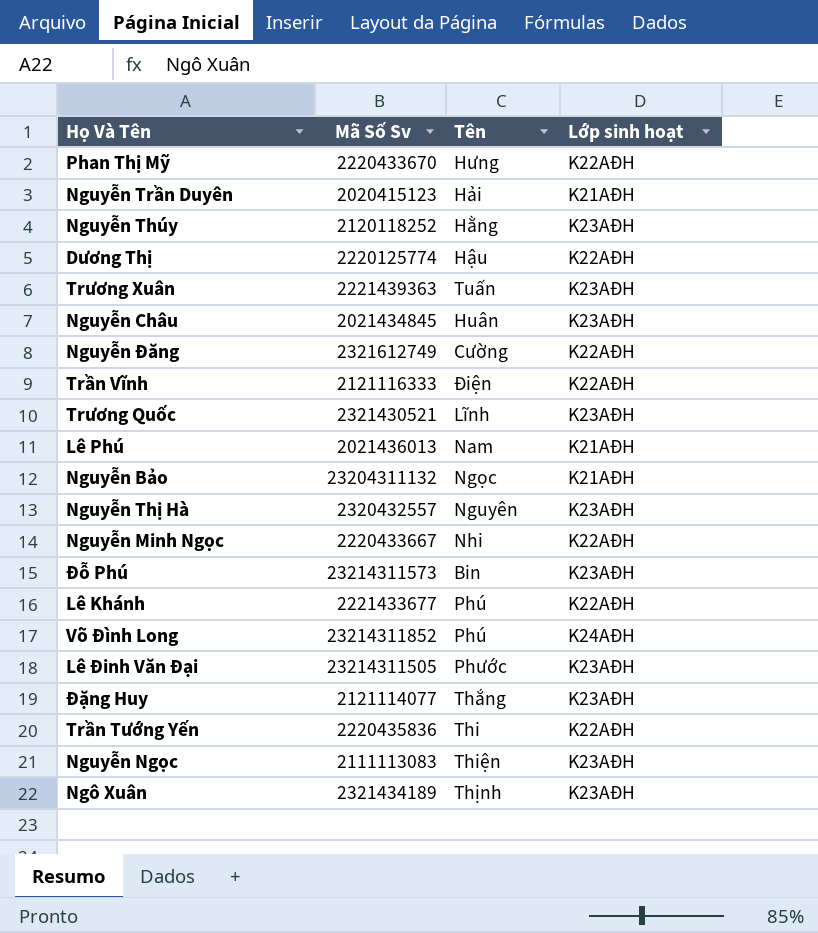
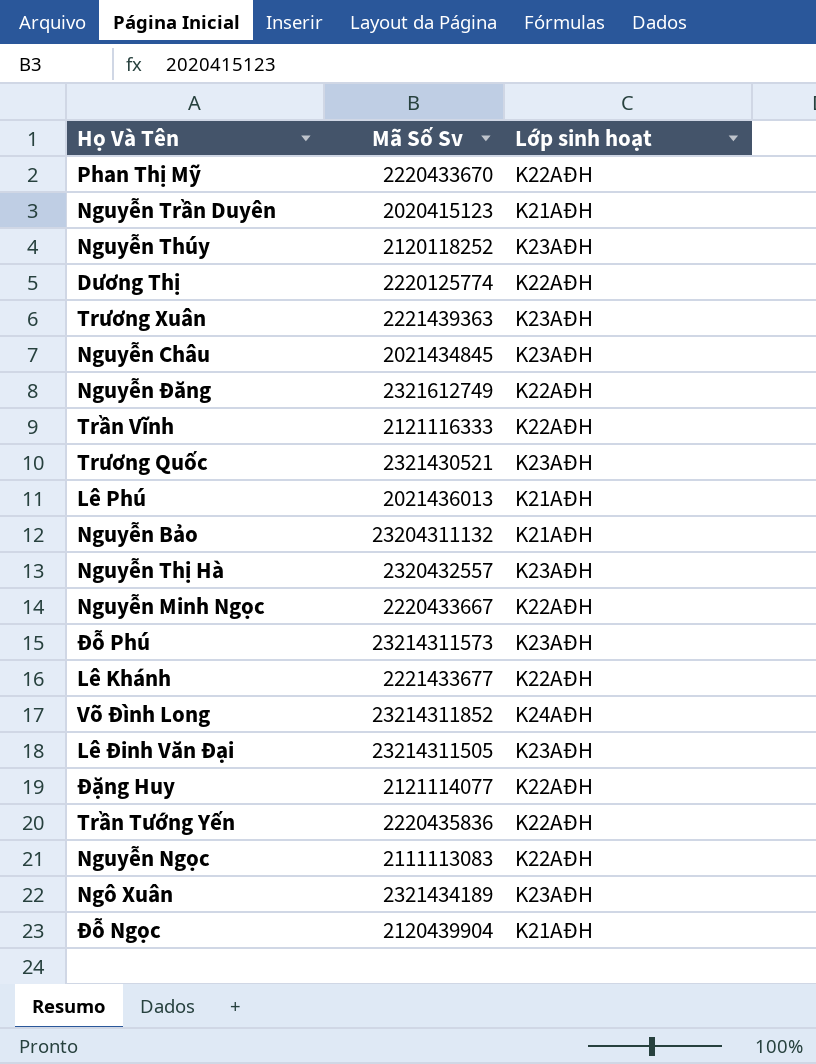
column Tên | position: 3 -> none
Đặng Huy | Lớp sinh hoạt: K23AĐH -> K22AĐH
Nguyễn Ngọc | Lớp sinh hoạt: K23AĐH -> K22AĐH
row Đỗ Ngọc: none -> 2120439904 | K21AĐH

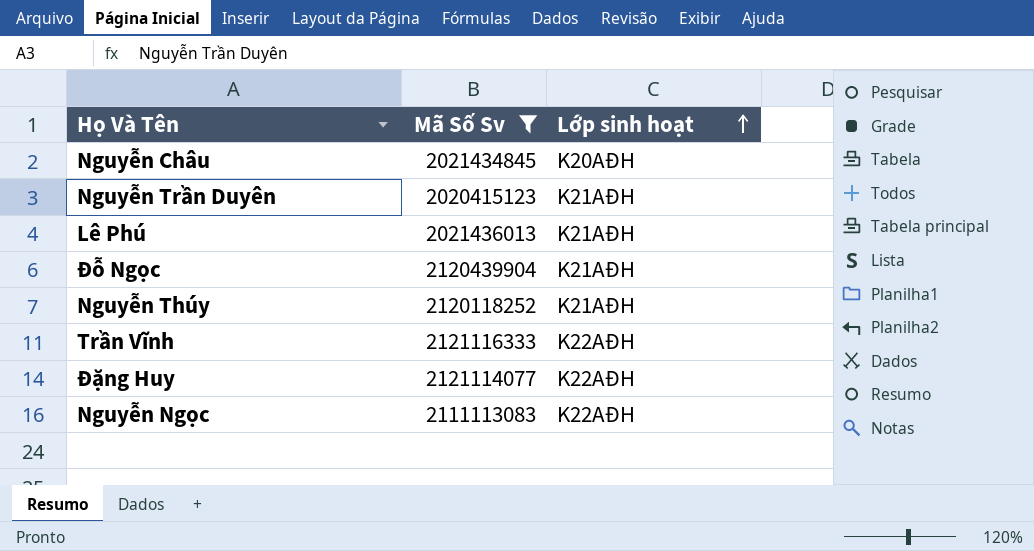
filter: none -> Mã Số Sv <= 2121116333
row order: none -> Lớp sinh hoạt ascending
Nguyễn Châu | Lớp sinh hoạt: K23AĐH -> K20AĐH
Nguyễn Thúy | Lớp sinh hoạt: K23AĐH -> K21AĐH

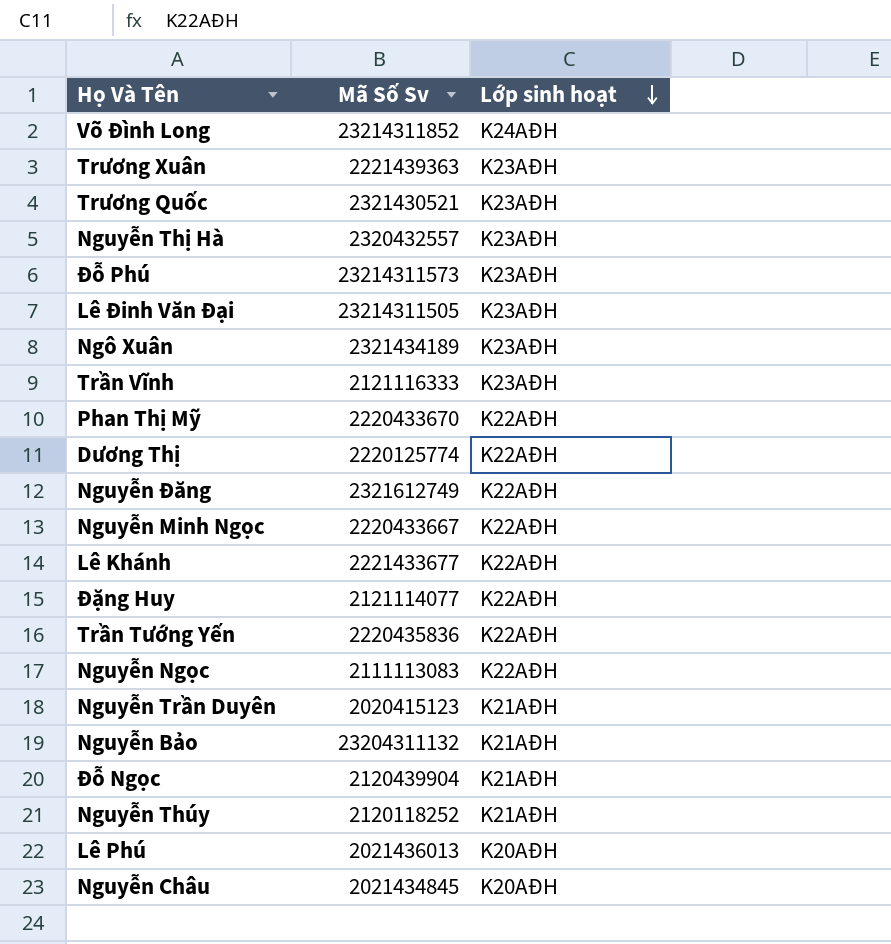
filter: Mã Số Sv <= 2121116333 -> none
row order: Lớp sinh hoạt ascending -> Lớp sinh hoạt descending
Trần Vĩnh | Lớp sinh hoạt: K22AĐH -> K23AĐH
Lê Phú | Lớp sinh hoạt: K21AĐH -> K20AĐH

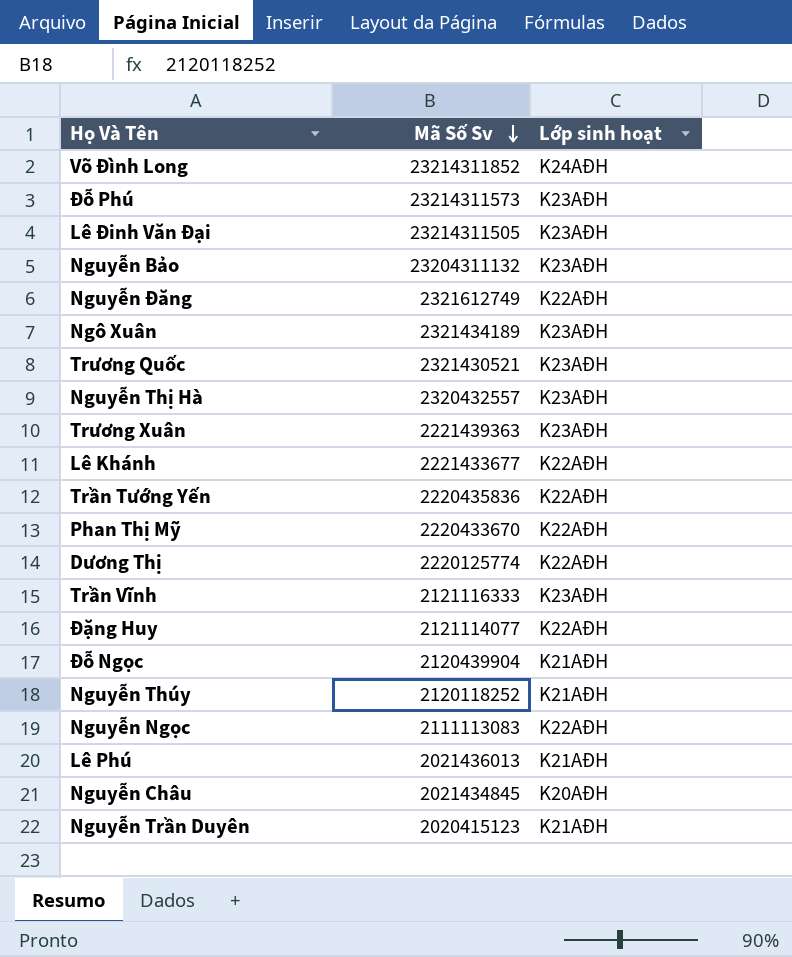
row order: Lớp sinh hoạt descending -> Mã Số Sv descending
row Nguyễn Minh Ngọc: 2220433667 | K22AĐH -> none
Nguyễn Bảo | Lớp sinh hoạt: K21AĐH -> K23AĐH
Lê Phú | Lớp sinh hoạt: K20AĐH -> K21AĐH

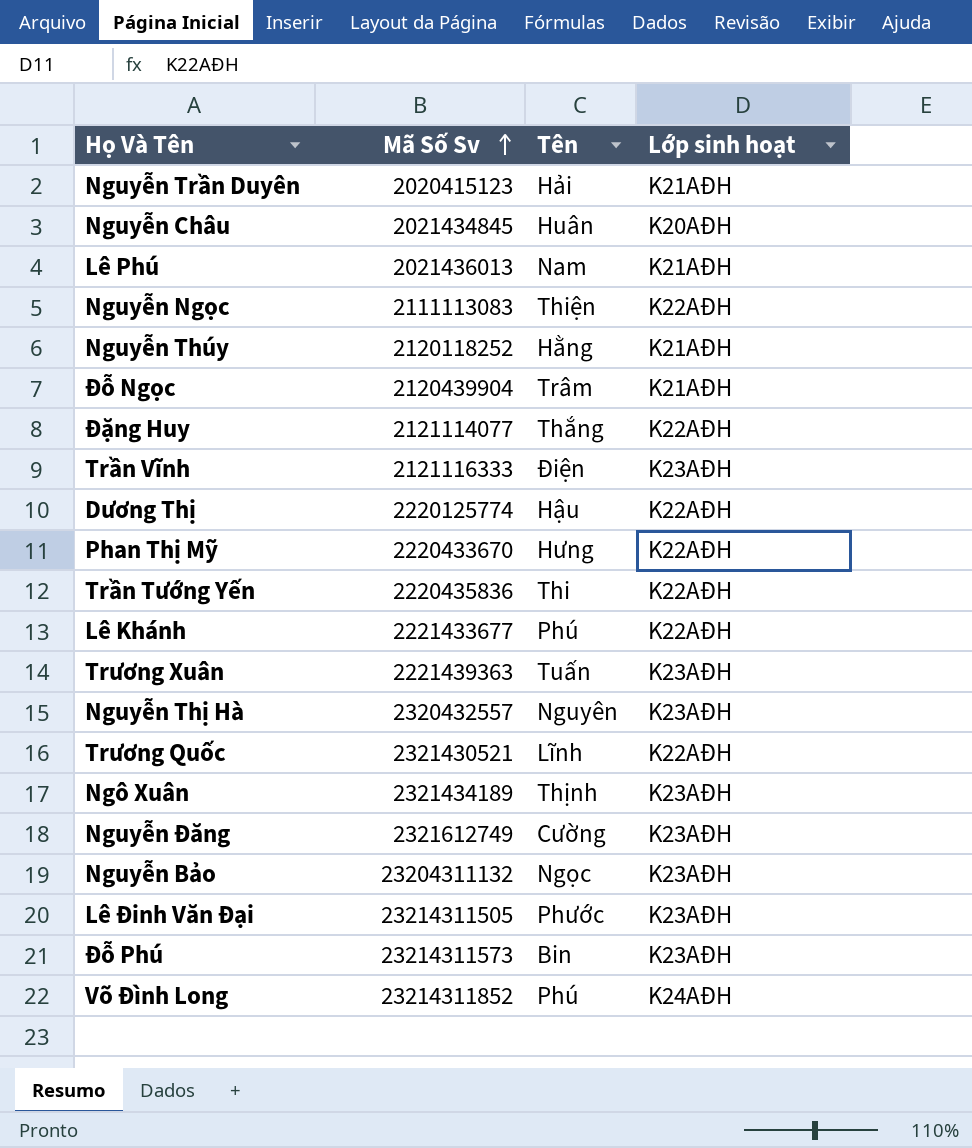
row order: Mã Số Sv descending -> Mã Số Sv ascending
column Tên | position: none -> 3
Trương Quốc | Lớp sinh hoạt: K23AĐH -> K22AĐH
Nguyễn Đăng | Lớp sinh hoạt: K22AĐH -> K23AĐH

